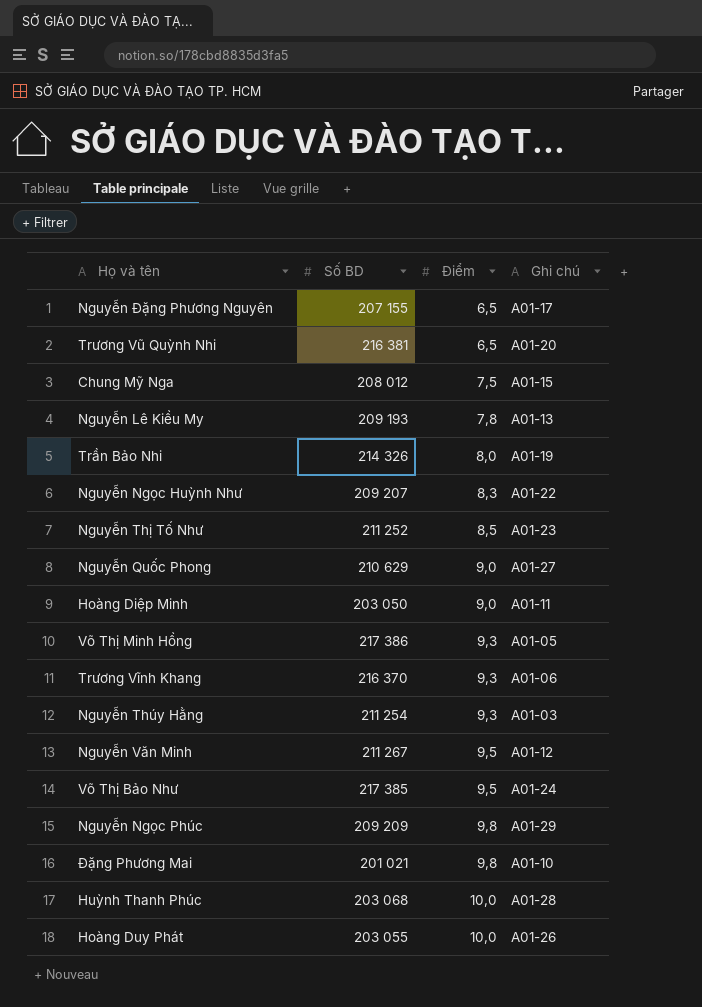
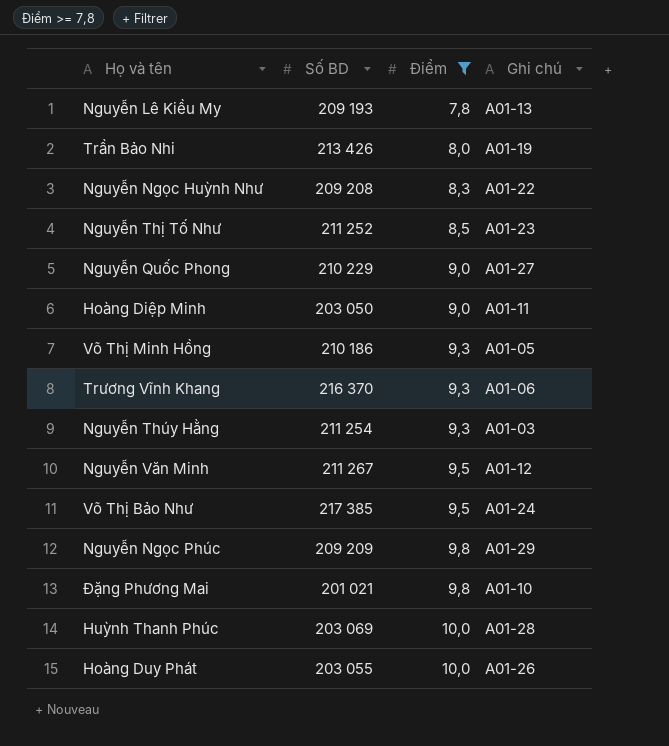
filter: none -> Điểm >= 7,8
Trần Bảo Nhi | Số BD: 214 326 -> 213 426
Nguyễn Ngọc Huỳnh Như | Số BD: 209 207 -> 209 208
Nguyễn Quốc Phong | Số BD: 210 629 -> 210 229
Võ Thị Minh Hồng | Số BD: 217 386 -> 210 186
Huỳnh Thanh Phúc | Số BD: 203 068 -> 203 069

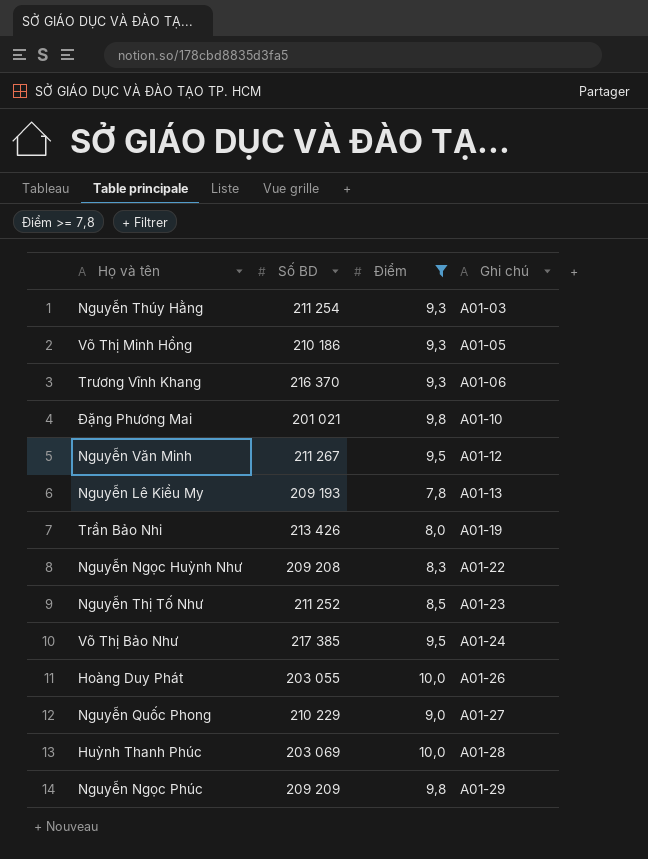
row order: Điểm ascending -> Ghi chú ascending
row Hoàng Diệp Minh: 203 050 | 9,0 | A01-11 -> none

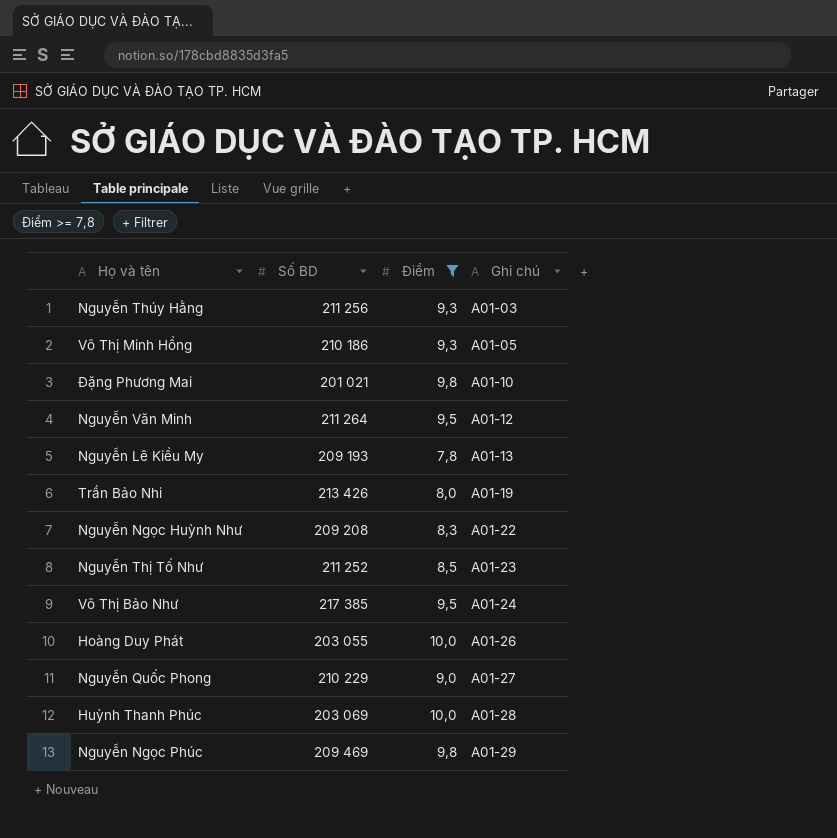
row Trương Vĩnh Khang: 216 370 | 9,3 | A01-06 -> none
Nguyễn Thúy Hằng | Số BD: 211 254 -> 211 256
Nguyễn Văn Minh | Số BD: 211 267 -> 211 264
Nguyễn Ngọc Phúc | Số BD: 209 209 -> 209 469

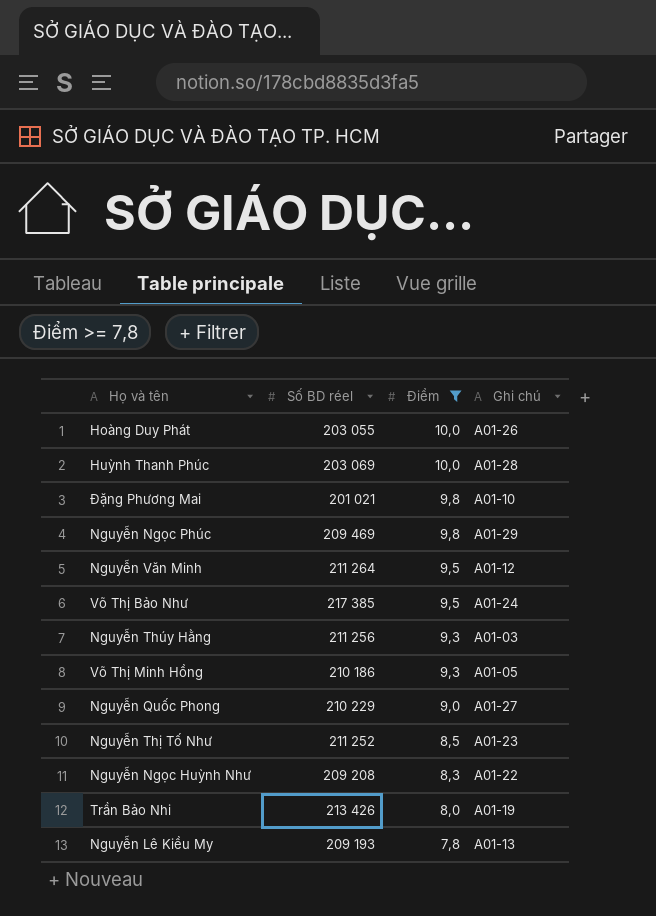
row order: Ghi chú ascending -> Điểm descending
column name: Số BD -> Số BD réel

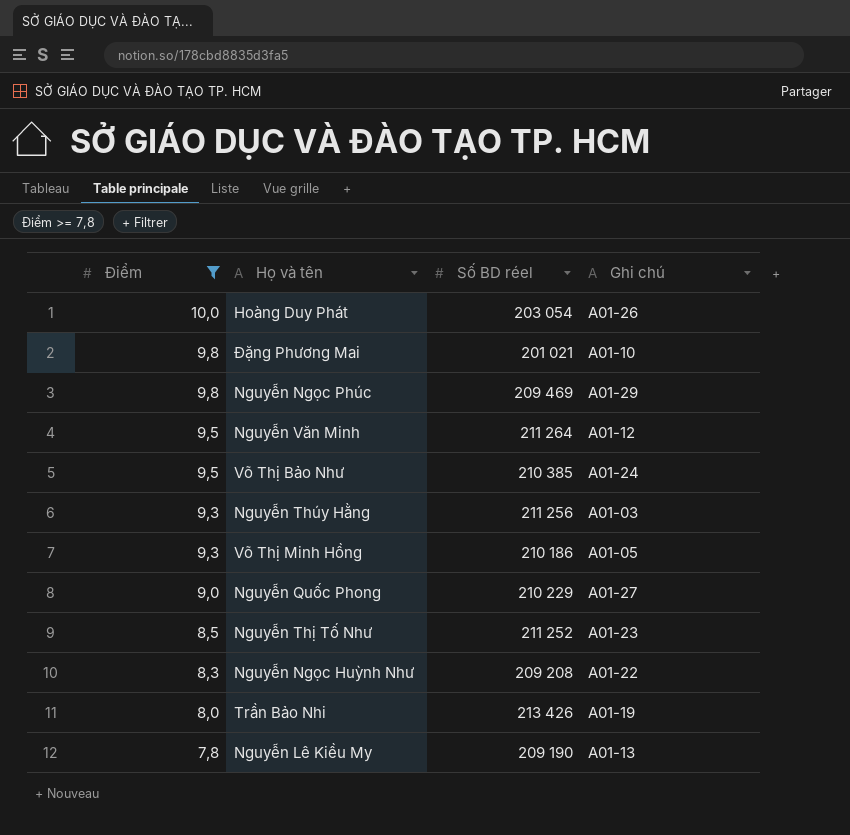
column Điểm | position: 3 -> 1
row Huỳnh Thanh Phúc: 203 069 | 10,0 | A01-28 -> none
Hoàng Duy Phát | Số BD réel: 203 055 -> 203 054
Võ Thị Bảo Như | Số BD réel: 217 385 -> 210 385
Nguyễn Lê Kiều My | Số BD réel: 209 193 -> 209 190

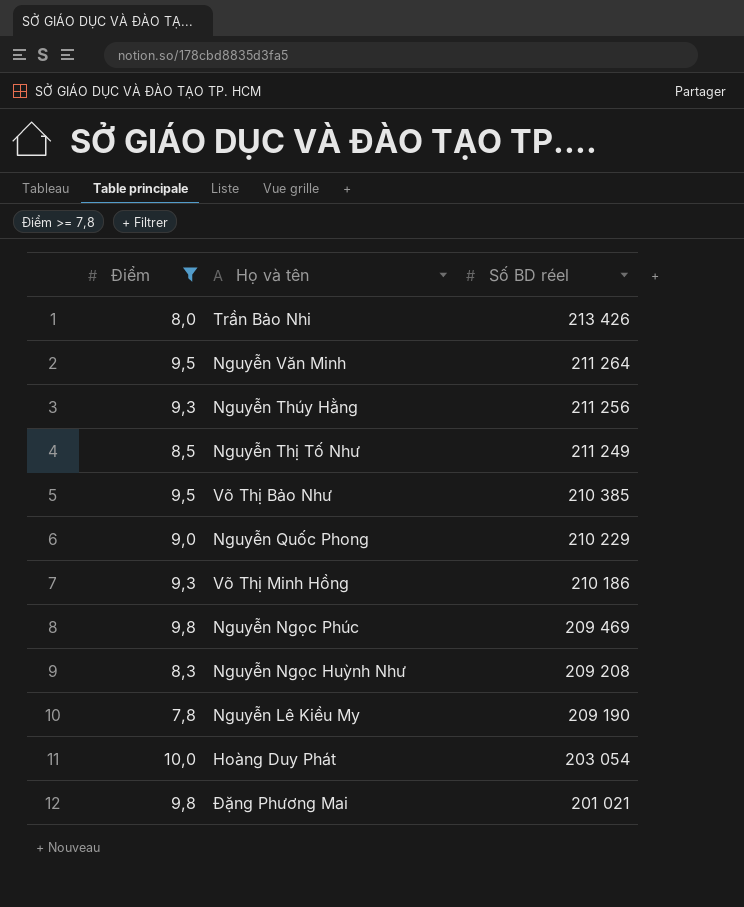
row order: Điểm descending -> Số BD réel descending
column Ghi chú | position: 4 -> none
Nguyễn Thị Tố Như | Số BD réel: 211 252 -> 211 249

